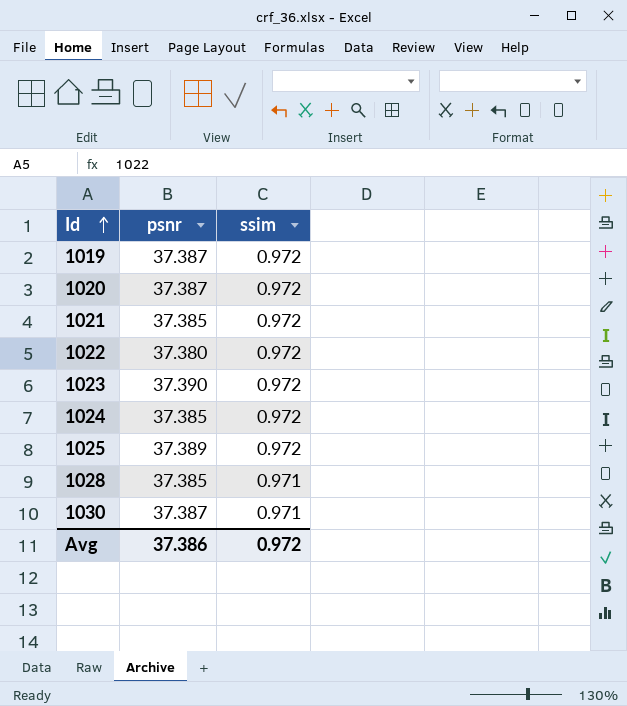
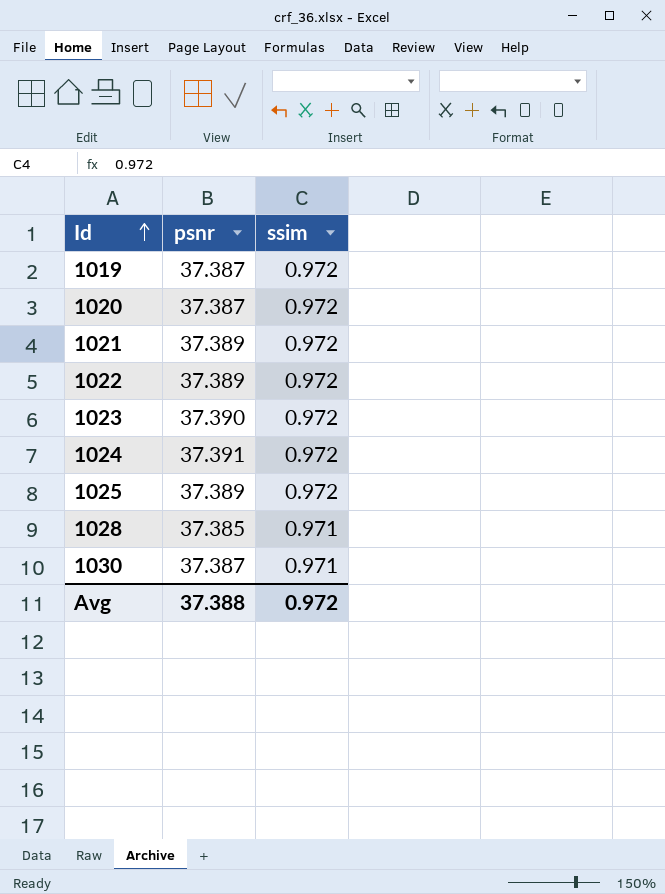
1021 | psnr: 37.385 -> 37.389
1022 | psnr: 37.380 -> 37.389
1024 | psnr: 37.385 -> 37.391
Avg | psnr: 37.386 -> 37.388

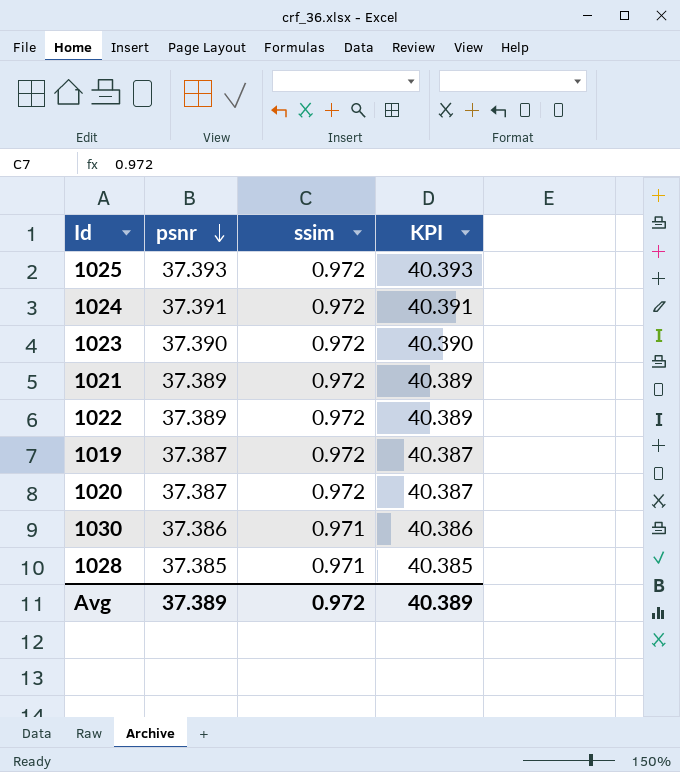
row order: Id ascending -> psnr descending
column KPI | formula: none -> [psnr] + 3
1025 | psnr: 37.389 -> 37.393
1030 | psnr: 37.387 -> 37.386
Avg | psnr: 37.388 -> 37.389

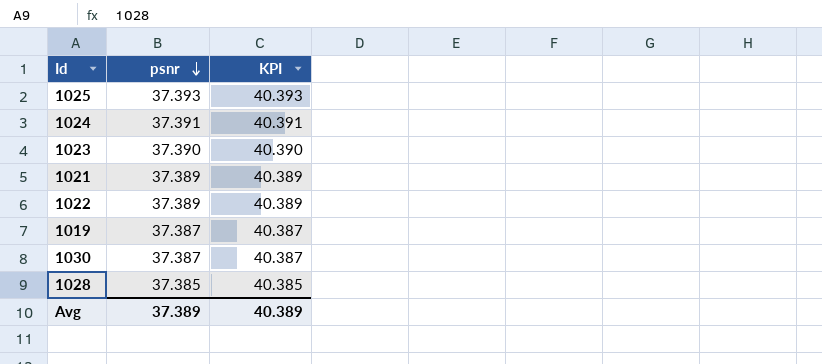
column ssim | position: 3 -> none
row 1020: 37.387 | 0.972 | 40.387 -> none
1030 | psnr: 37.386 -> 37.387
1030 | KPI: 40.386 -> 40.387

